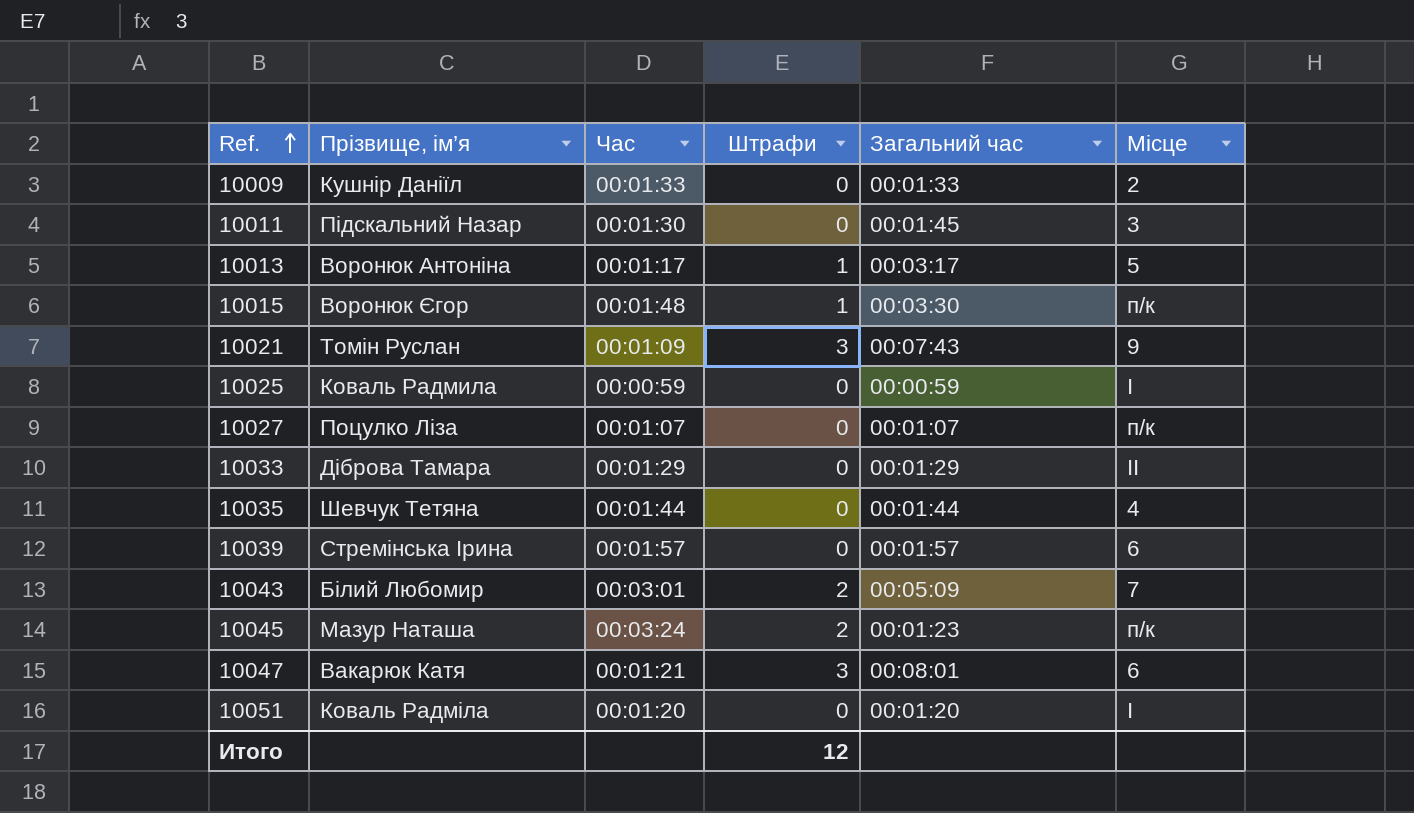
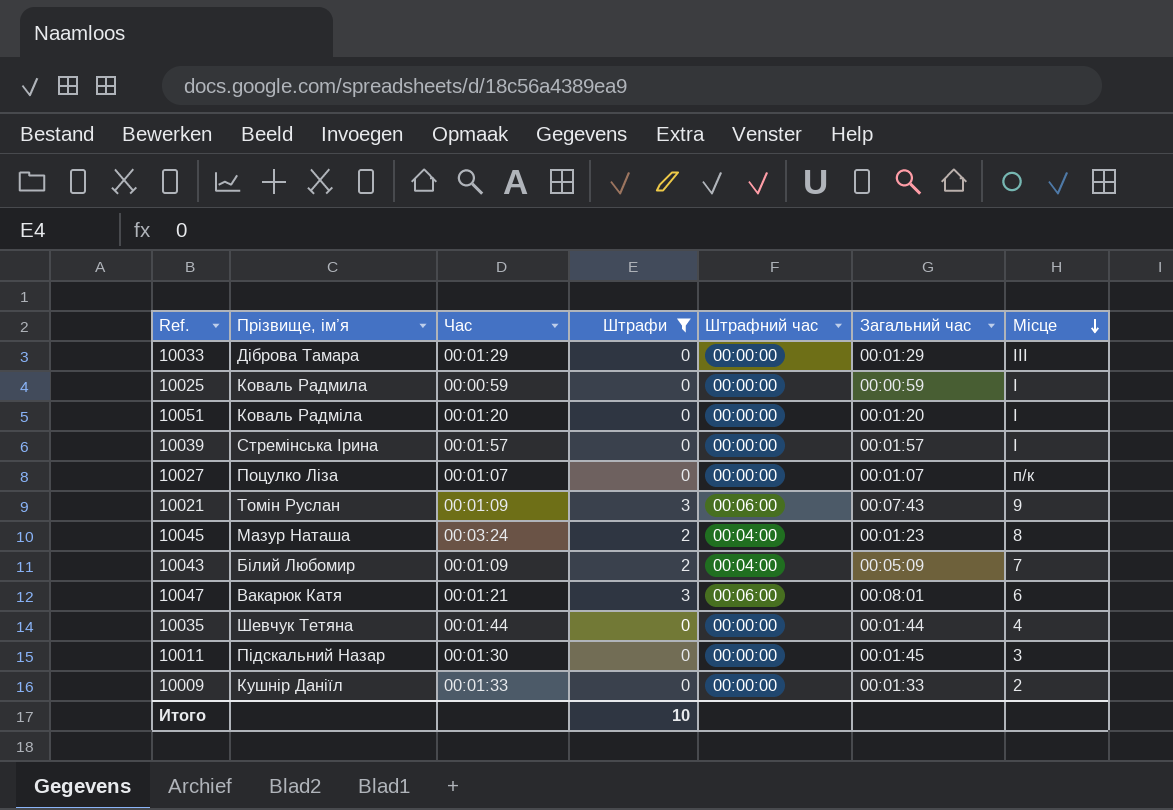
filter: none -> Штрафи != 1
row order: Ref. ascending -> Місце descending
column Штрафний час | position: none -> 5
10033 | Місце: ІІ -> ІІІ
10039 | Місце: 6 -> І
10045 | Місце: п/к -> 8
10043 | Час: 00:03:01 -> 00:01:09
Итого | Штрафи: 12 -> 10

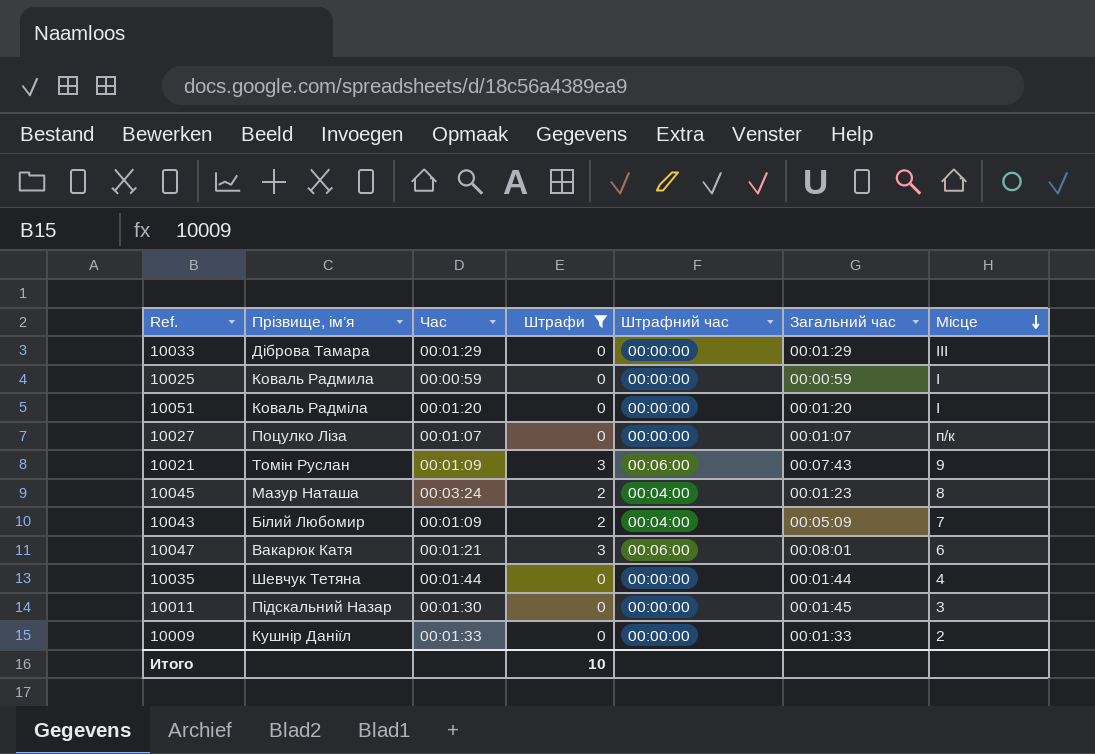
row 10039: Стремінська Ірина | 00:01:57 | 0 | 00:00:00 | 00:01:57 | І -> none

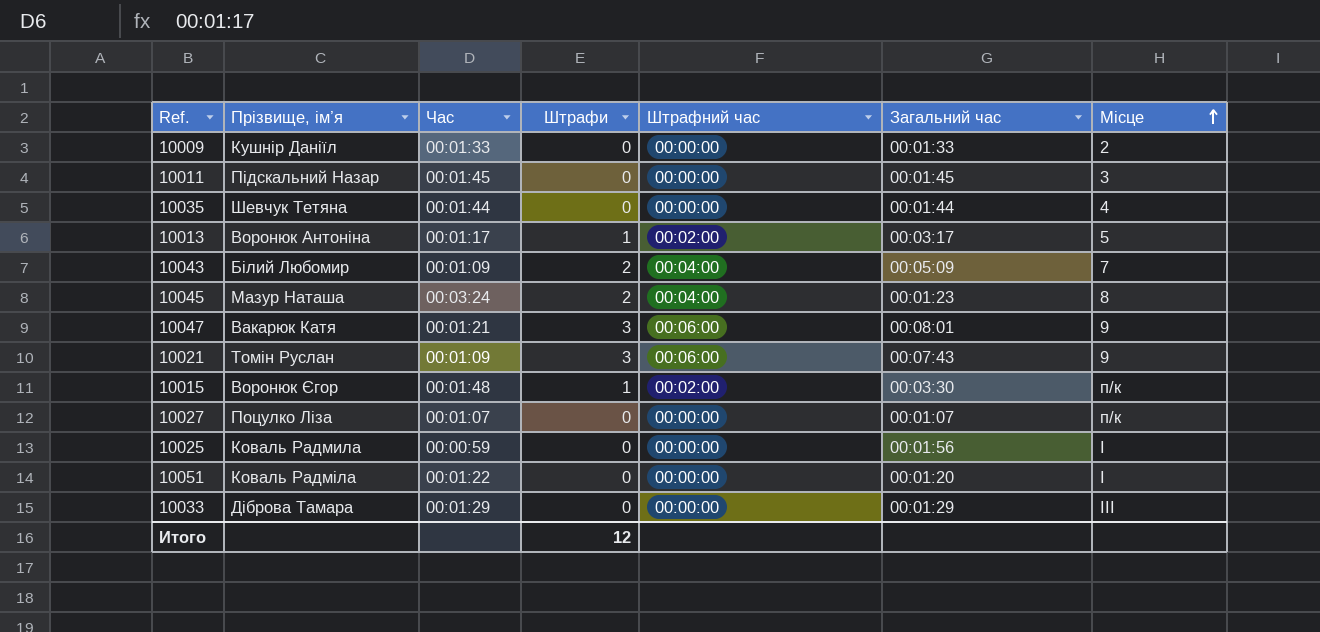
filter: Штрафи != 1 -> none
row order: Місце descending -> Місце ascending
10011 | Час: 00:01:30 -> 00:01:45
10047 | Місце: 6 -> 9
10025 | Загальний час: 00:00:59 -> 00:01:56
10051 | Час: 00:01:20 -> 00:01:22
Итого | Штрафи: 10 -> 12

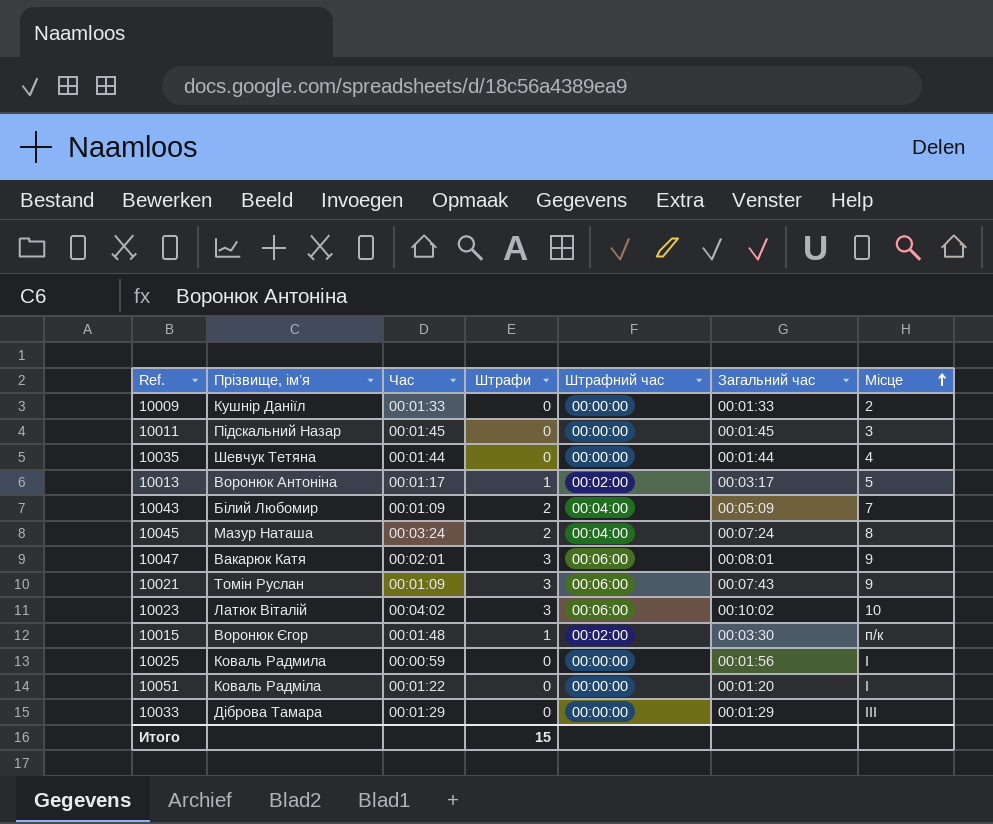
row 10027: Поцулко Ліза | 00:01:07 | 0 | 00:00:00 | 00:01:07 | п/к -> none
10045 | Загальний час: 00:01:23 -> 00:07:24
10047 | Час: 00:01:21 -> 00:02:01
row 10023: none -> Латюк Віталій | 00:04:02 | 3 | 00:06:00 | 00:10:02 | 10
Итого | Штрафи: 12 -> 15

